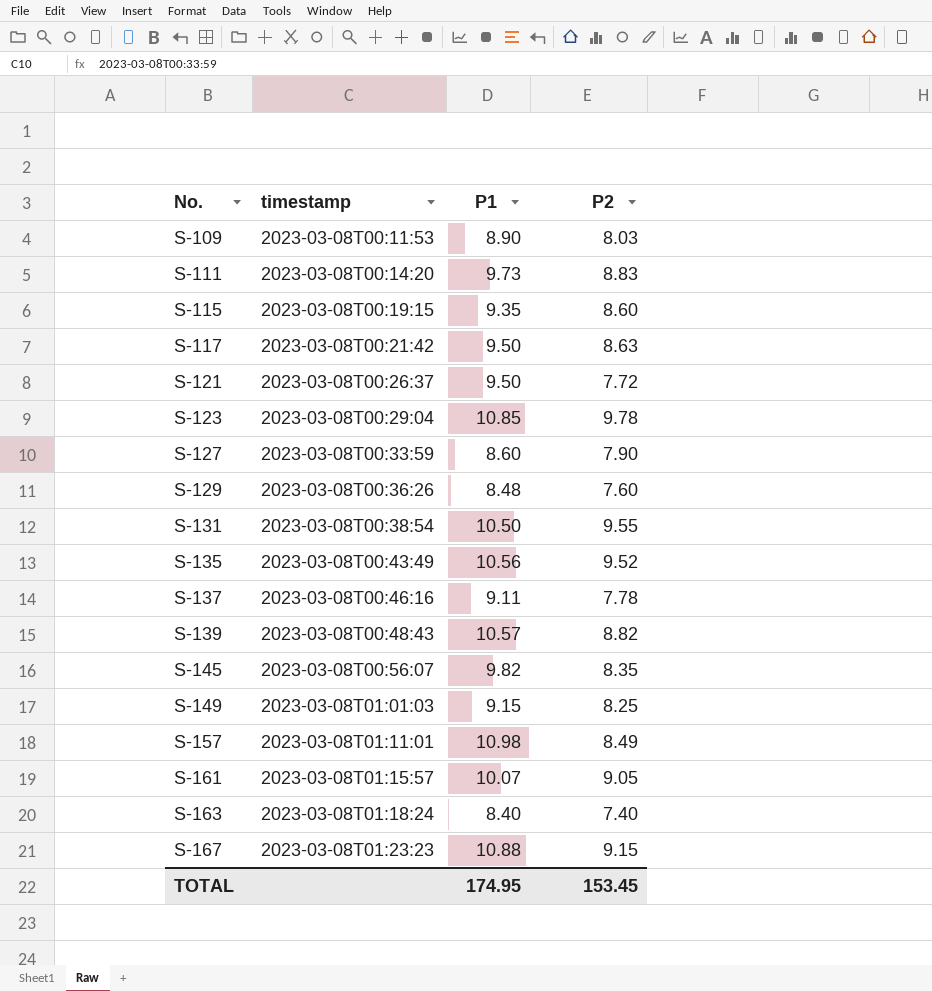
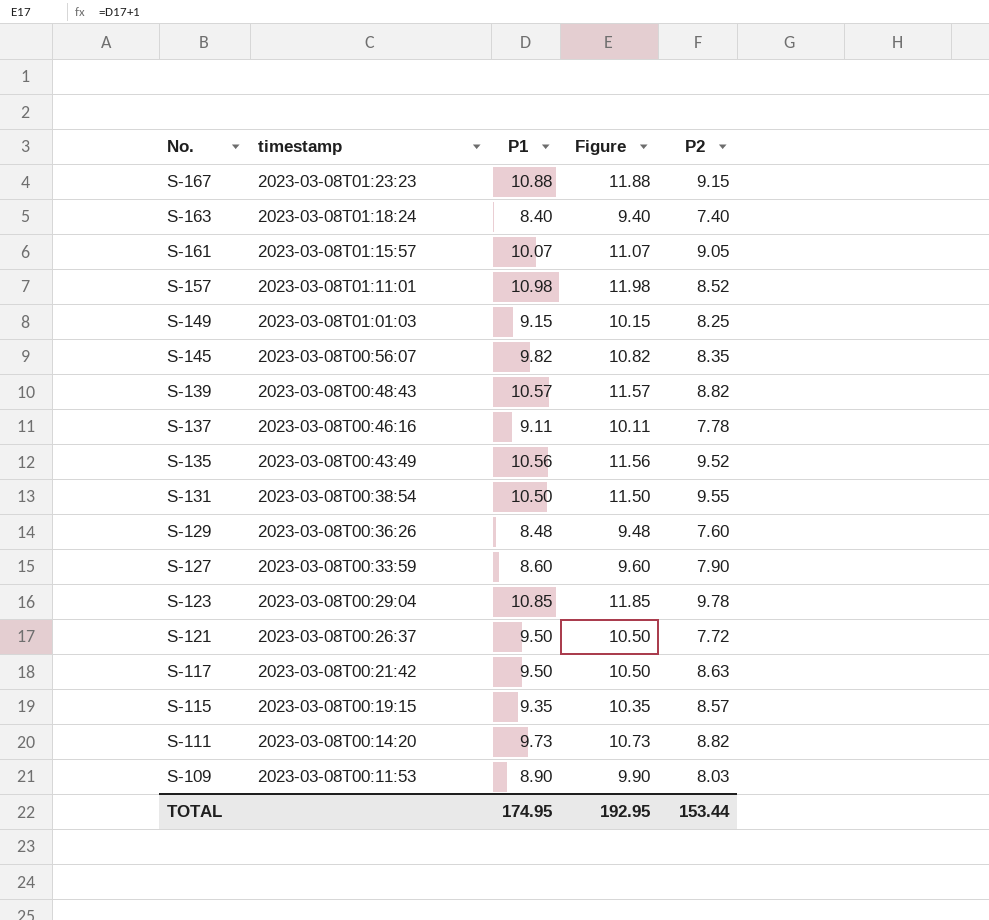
row order: No. ascending -> No. descending
column Figure | formula: none -> [P1] + 1
S-157 | P2: 8.49 -> 8.52
S-115 | P2: 8.60 -> 8.57
S-111 | P2: 8.83 -> 8.82
TOTAL | P2: 153.45 -> 153.44

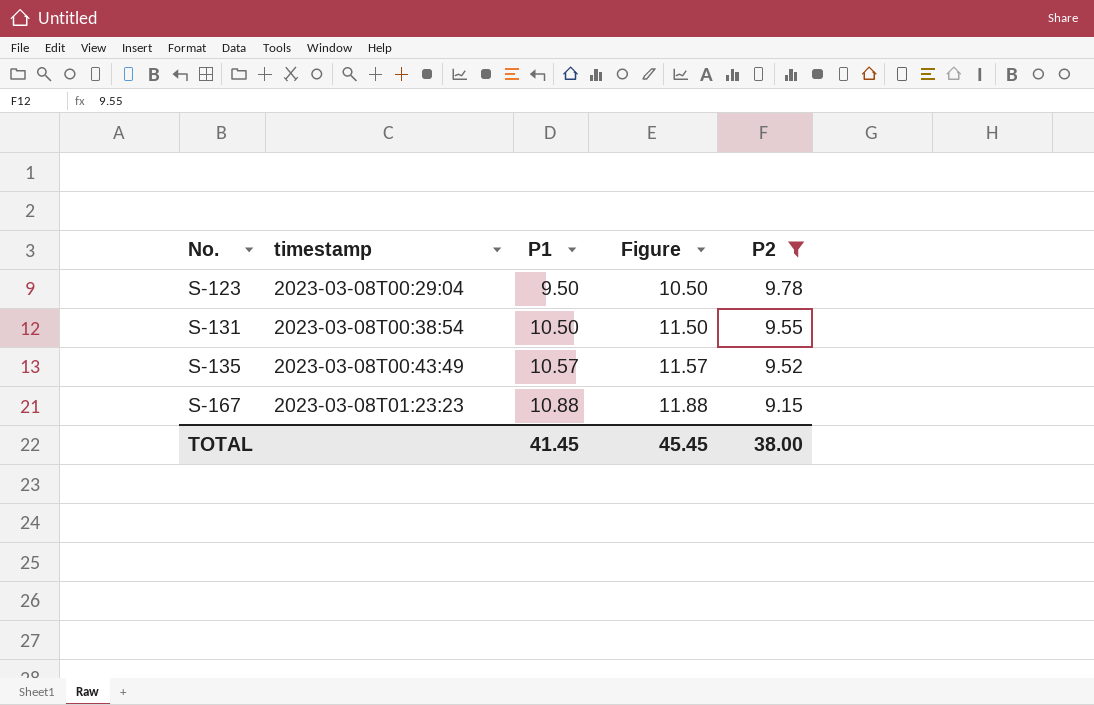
filter: none -> P2 >= 9.15
row order: No. descending -> No. ascending
S-123 | P1: 10.85 -> 9.50
S-123 | Figure: 11.85 -> 10.50
S-135 | P1: 10.56 -> 10.57
S-135 | Figure: 11.56 -> 11.57
TOTAL | P1: 174.95 -> 41.45
TOTAL | Figure: 192.95 -> 45.45
TOTAL | P2: 153.44 -> 38.00

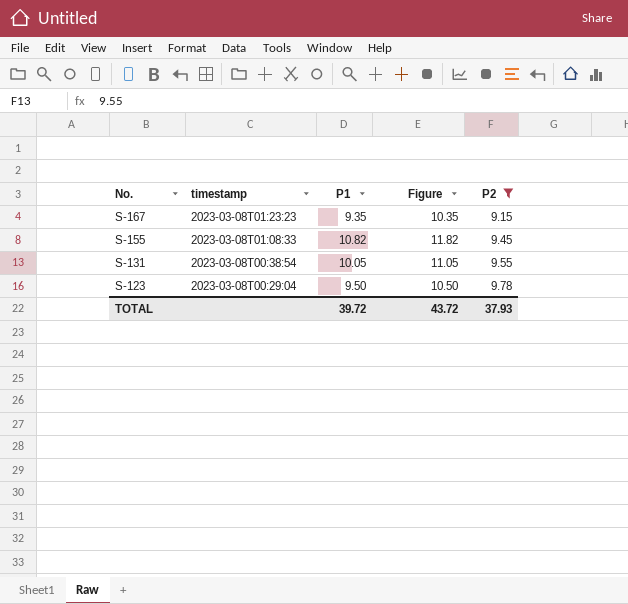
row order: No. ascending -> No. descending
row S-135: 2023-03-08T00:43:49 | 10.57 | 11.57 | 9.52 -> none
S-167 | P1: 10.88 -> 9.35
S-167 | Figure: 11.88 -> 10.35
row S-155: none -> 2023-03-08T01:08:33 | 10.82 | 11.82 | 9.45
S-131 | P1: 10.50 -> 10.05
S-131 | Figure: 11.50 -> 11.05
TOTAL | P1: 41.45 -> 39.72
TOTAL | Figure: 45.45 -> 43.72
TOTAL | P2: 38.00 -> 37.93

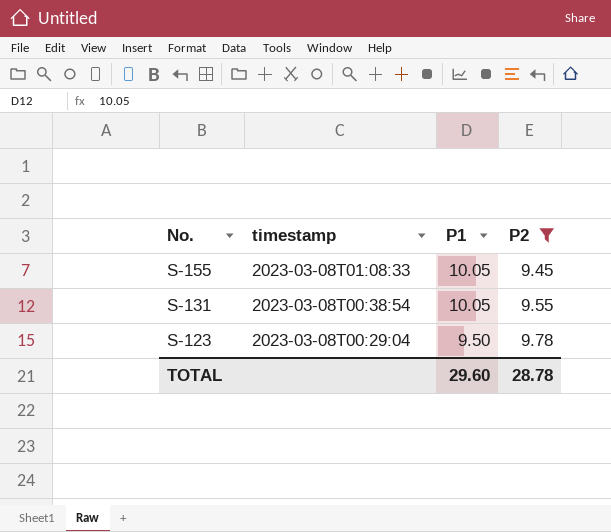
column Figure | formula: [P1] + 1 -> none
row S-167: 2023-03-08T01:23:23 | 9.35 | 10.35 | 9.15 -> none
S-155 | P1: 10.82 -> 10.05
TOTAL | P1: 39.72 -> 29.60
TOTAL | P2: 37.93 -> 28.78

